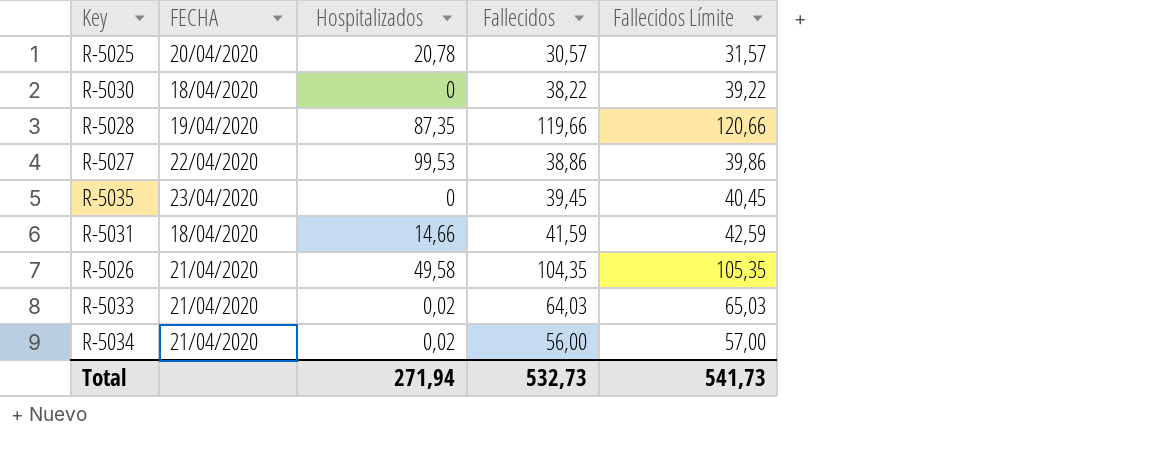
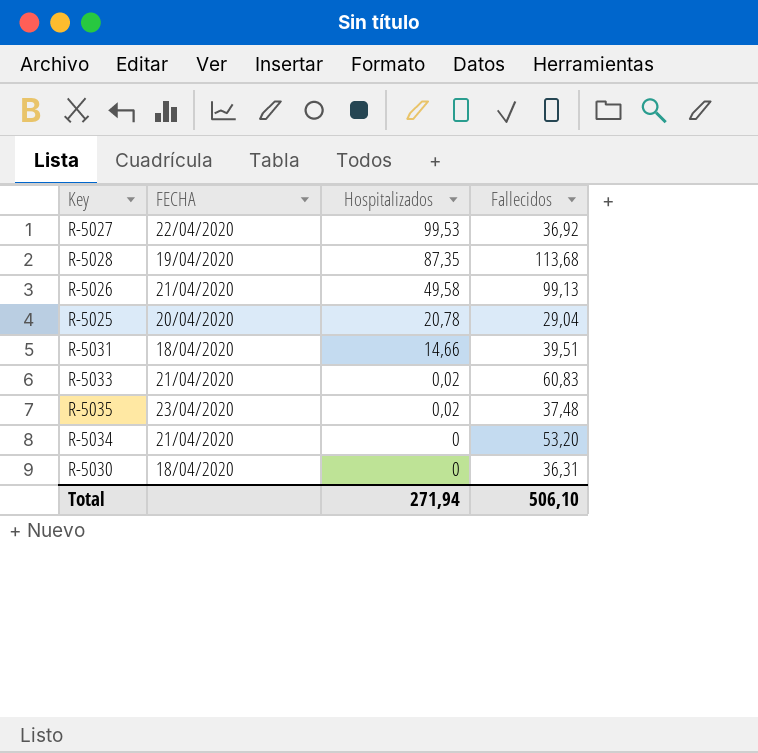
row order: none -> Hospitalizados descending
column Fallecidos Límite | formula: [Fallecidos] + 1 -> none
R-5027 | Fallecidos: 38,86 -> 36,92
R-5028 | Fallecidos: 119,66 -> 113,68
R-5026 | Fallecidos: 104,35 -> 99,13
R-5025 | Fallecidos: 30,57 -> 29,04
R-5031 | Fallecidos: 41,59 -> 39,51
R-5033 | Fallecidos: 64,03 -> 60,83
R-5035 | Hospitalizados: 0 -> 0,02
R-5035 | Fallecidos: 39,45 -> 37,48
R-5034 | Hospitalizados: 0,02 -> 0
R-5034 | Fallecidos: 56,00 -> 53,20
R-5030 | Fallecidos: 38,22 -> 36,31
Total | Fallecidos: 532,73 -> 506,10

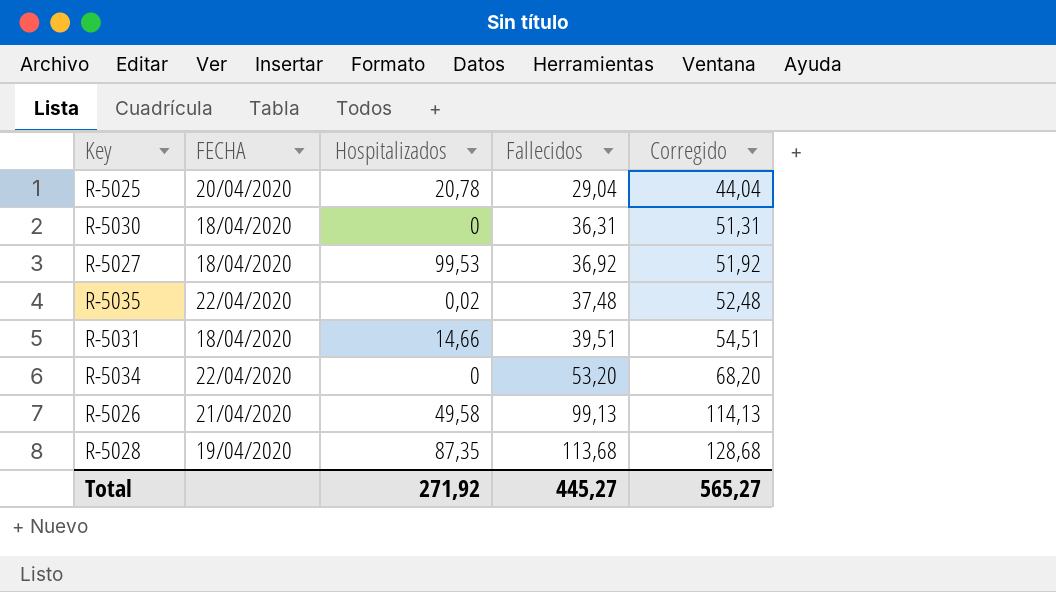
row order: Hospitalizados descending -> Fallecidos ascending
column Corregido | formula: none -> [Fallecidos] + 15
row R-5033: 21/04/2020 | 0,02 | 60,83 -> none
R-5027 | FECHA: 22/04/2020 -> 18/04/2020
R-5035 | FECHA: 23/04/2020 -> 22/04/2020
R-5034 | FECHA: 21/04/2020 -> 22/04/2020
Total | Hospitalizados: 271,94 -> 271,92
Total | Fallecidos: 506,10 -> 445,27

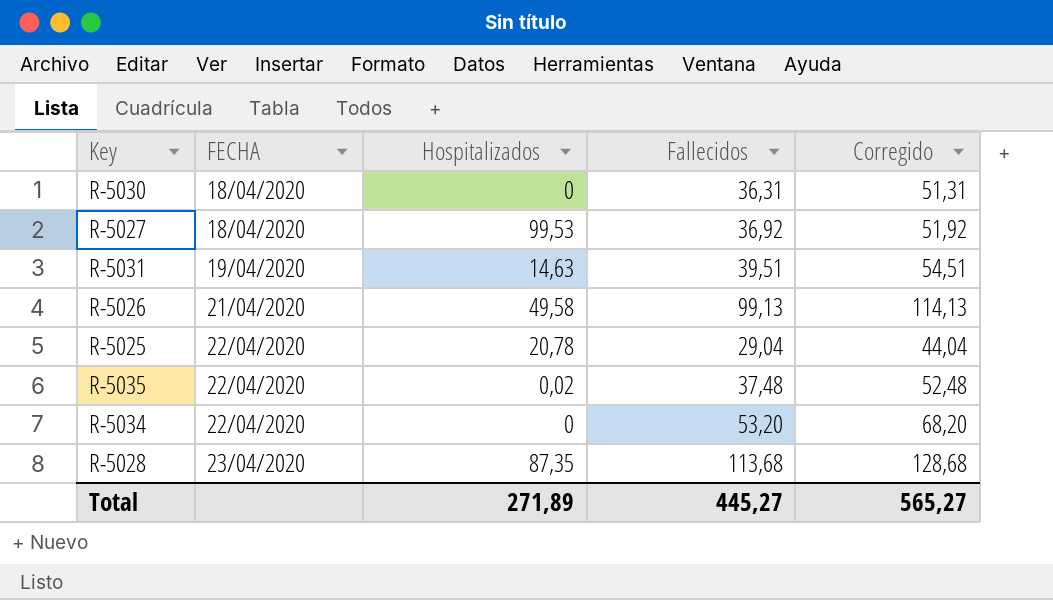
row order: Fallecidos ascending -> FECHA ascending
R-5031 | FECHA: 18/04/2020 -> 19/04/2020
R-5031 | Hospitalizados: 14,66 -> 14,63
R-5025 | FECHA: 20/04/2020 -> 22/04/2020
R-5028 | FECHA: 19/04/2020 -> 23/04/2020
Total | Hospitalizados: 271,92 -> 271,89

